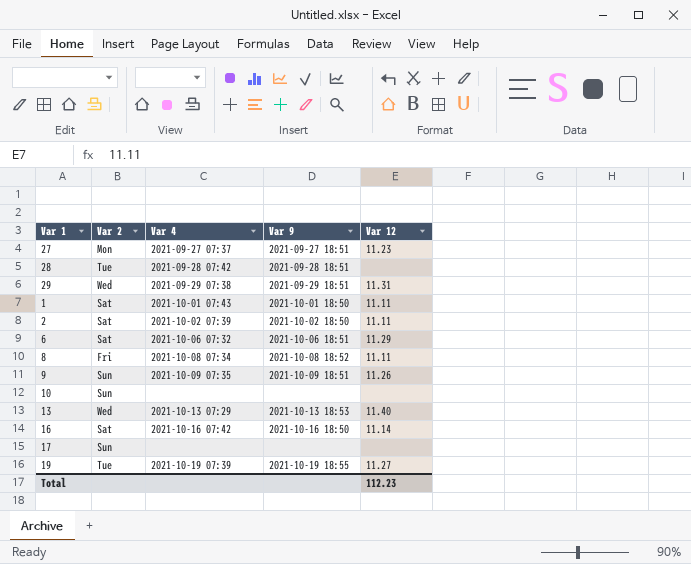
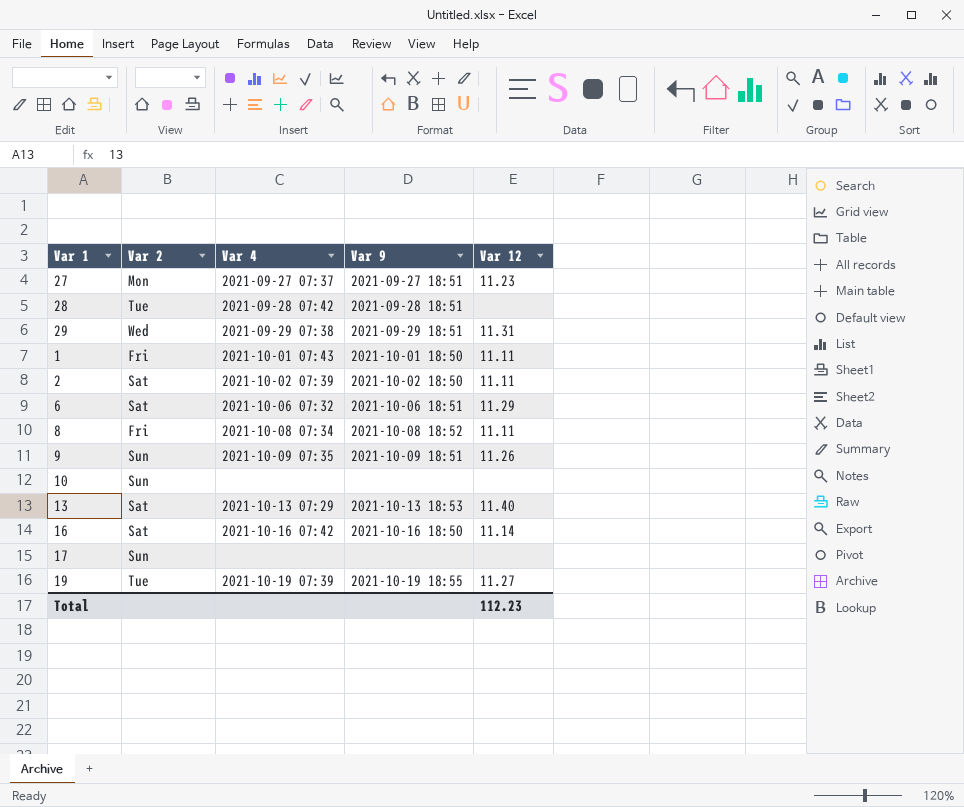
1 | Var 2: Sat -> Fri
13 | Var 2: Wed -> Sat

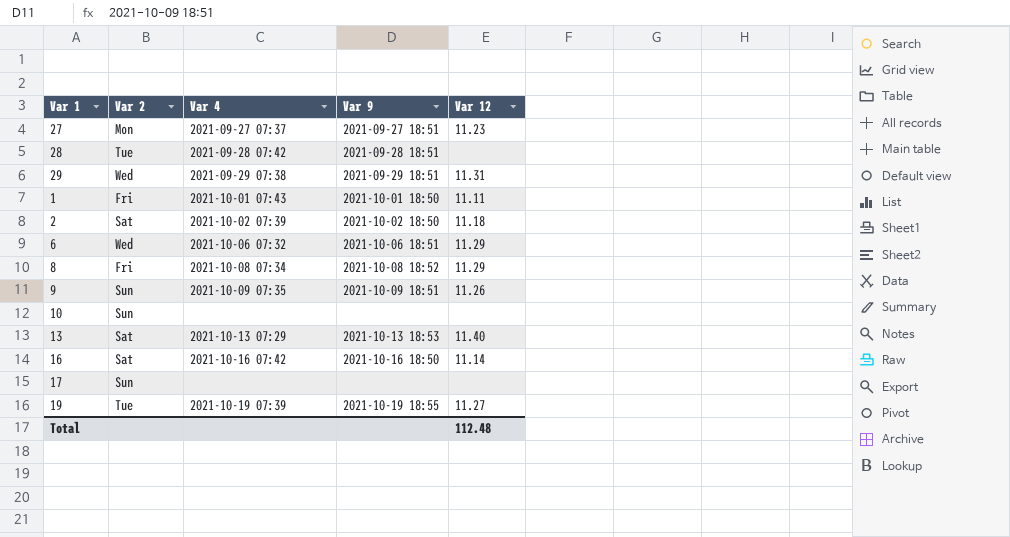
2 | Var 12: 11.11 -> 11.18
6 | Var 2: Sat -> Wed
8 | Var 12: 11.11 -> 11.29
Total | Var 12: 112.23 -> 112.48

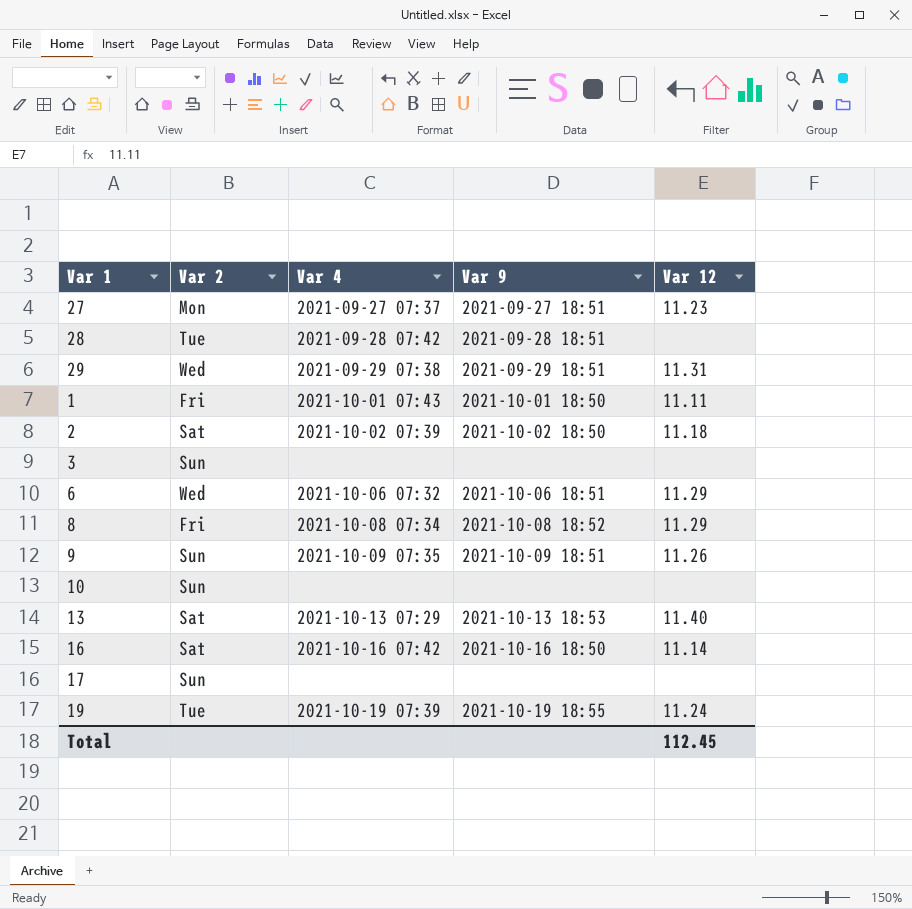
row 3: none -> Sun | none | none | none
19 | Var 12: 11.27 -> 11.24
Total | Var 12: 112.48 -> 112.45

